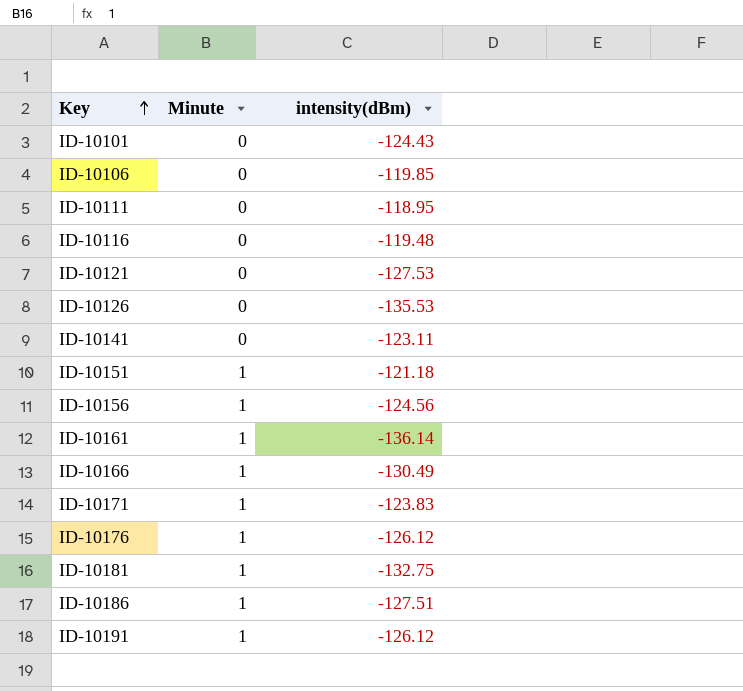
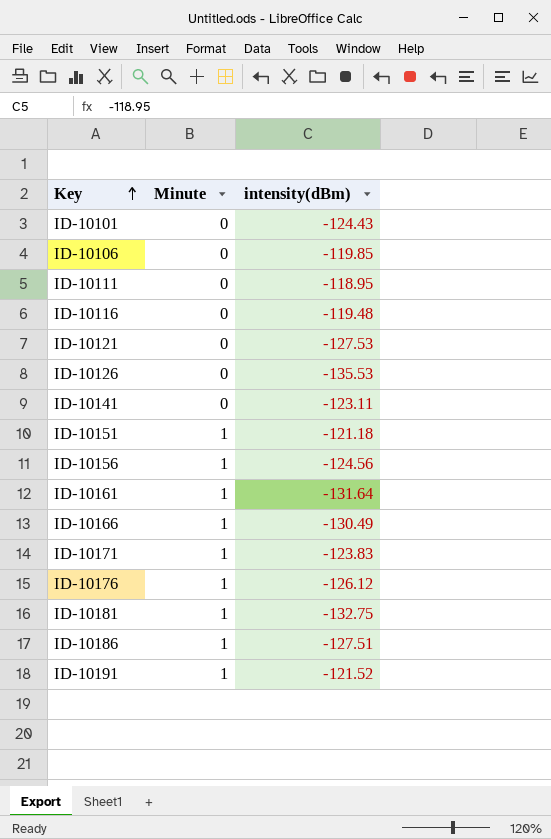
ID-10161 | intensity(dBm): -136.14 -> -131.64
ID-10191 | intensity(dBm): -126.12 -> -121.52

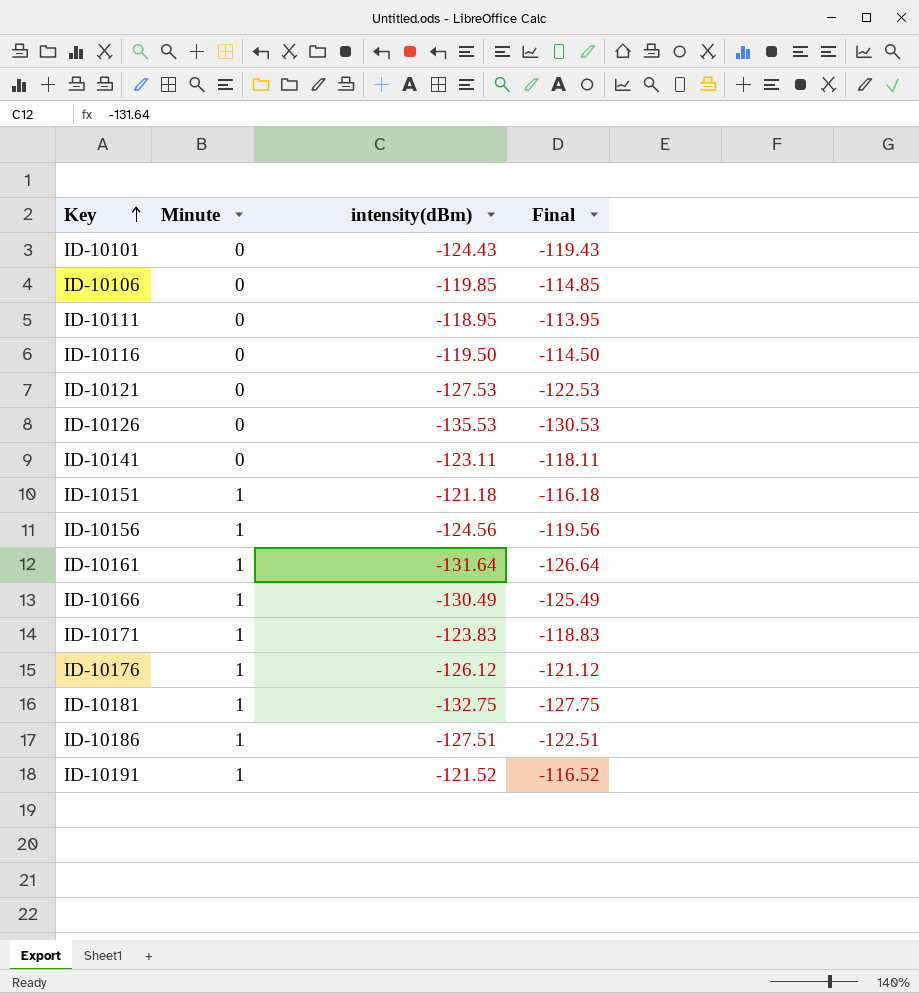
column Final | formula: none -> [intensity(dBm)] + 5
ID-10116 | intensity(dBm): -119.48 -> -119.50

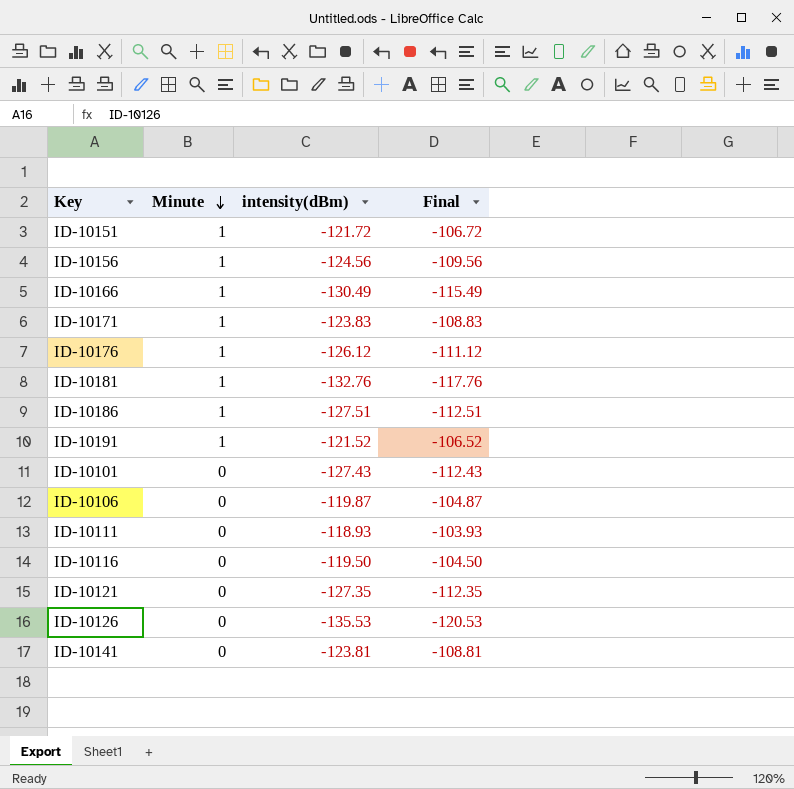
row order: Key ascending -> Minute descending
column Final | formula: [intensity(dBm)] + 5 -> [intensity(dBm)] + 15
row ID-10161: 1 | -131.64 | -126.64 -> none
ID-10151 | intensity(dBm): -121.18 -> -121.72
ID-10181 | intensity(dBm): -132.75 -> -132.76
ID-10101 | intensity(dBm): -124.43 -> -127.43
ID-10106 | intensity(dBm): -119.85 -> -119.87
ID-10111 | intensity(dBm): -118.95 -> -118.93
ID-10121 | intensity(dBm): -127.53 -> -127.35
ID-10141 | intensity(dBm): -123.11 -> -123.81

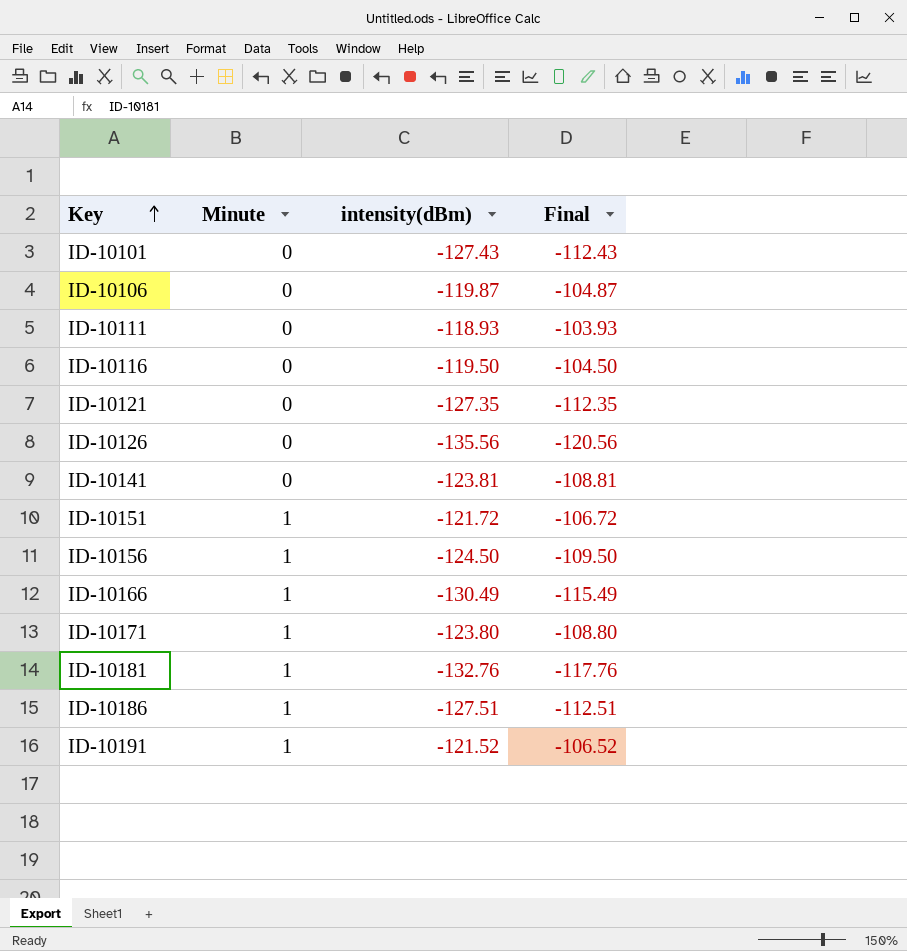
row order: Minute descending -> Key ascending
row ID-10176: 1 | -126.12 | -111.12 -> none
ID-10126 | intensity(dBm): -135.53 -> -135.56
ID-10126 | Final: -120.53 -> -120.56
ID-10156 | intensity(dBm): -124.56 -> -124.50
ID-10156 | Final: -109.56 -> -109.50
ID-10171 | intensity(dBm): -123.83 -> -123.80
ID-10171 | Final: -108.83 -> -108.80

